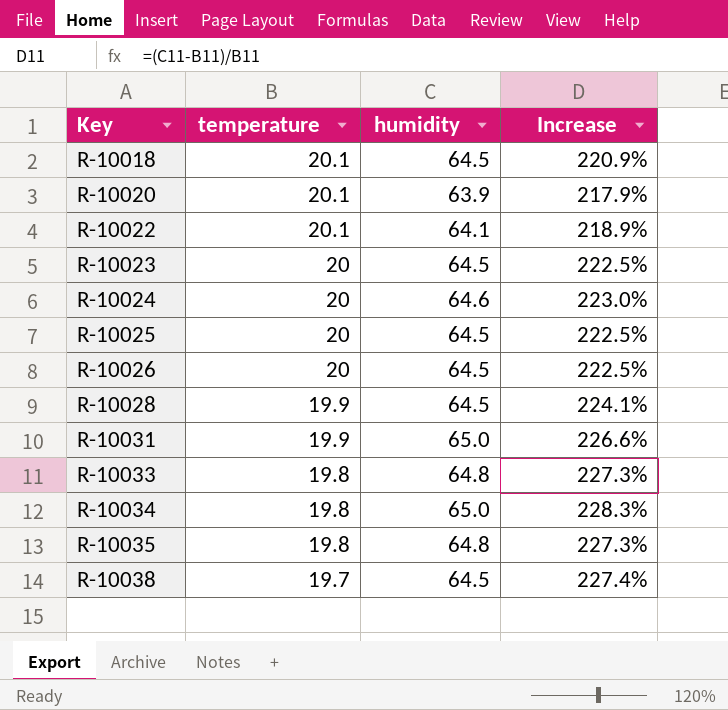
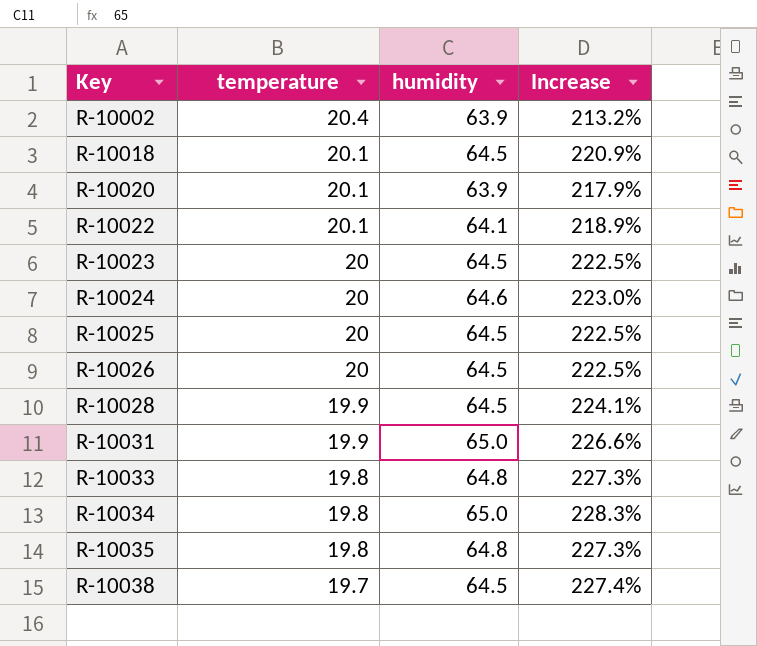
row R-10002: none -> 20.4 | 63.9 | 213.2%

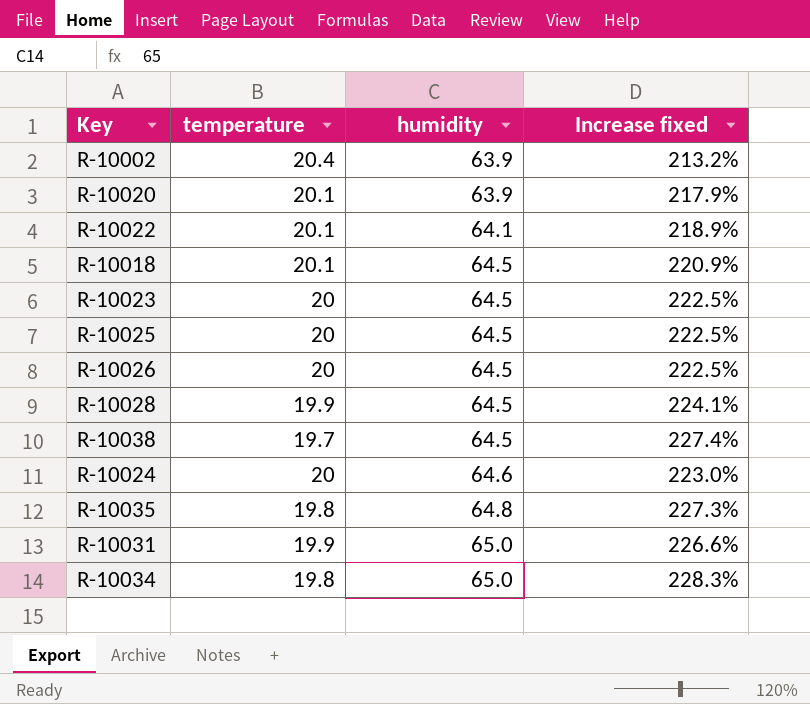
row order: Key ascending -> humidity ascending
column name: Increase -> Increase fixed
row R-10033: 19.8 | 64.8 | 227.3% -> none

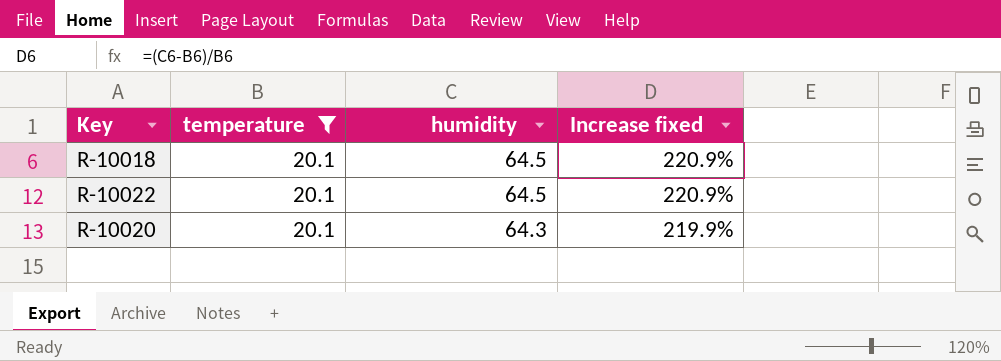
filter: none -> temperature = 20.1
row order: humidity ascending -> humidity descending
R-10022 | humidity: 64.1 -> 64.5
R-10022 | Increase fixed: 218.9% -> 220.9%
R-10020 | humidity: 63.9 -> 64.3
R-10020 | Increase fixed: 217.9% -> 219.9%

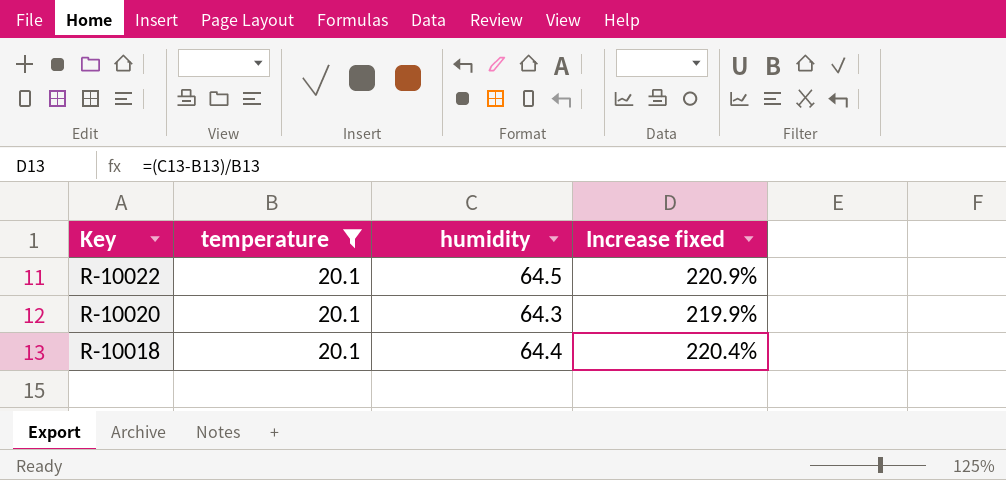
row order: humidity descending -> Key descending
R-10018 | humidity: 64.5 -> 64.4
R-10018 | Increase fixed: 220.9% -> 220.4%

